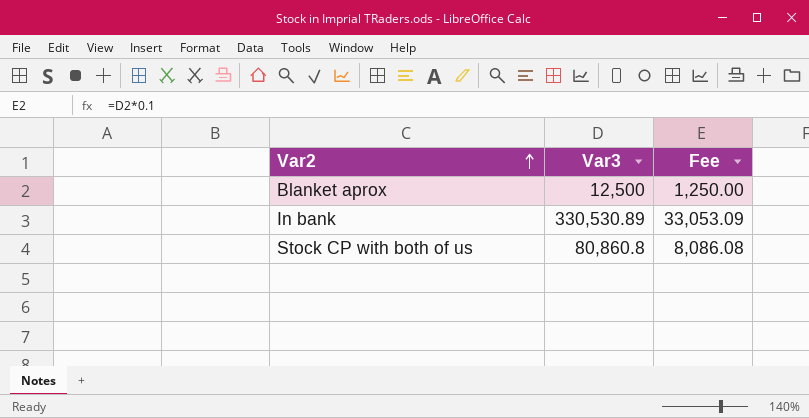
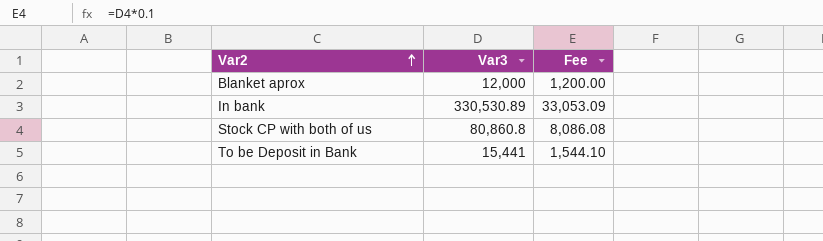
Blanket aprox | Var3: 12,500 -> 12,000
Blanket aprox | Fee: 1,250.00 -> 1,200.00
row To be Deposit in Bank: none -> 15,441 | 1,544.10

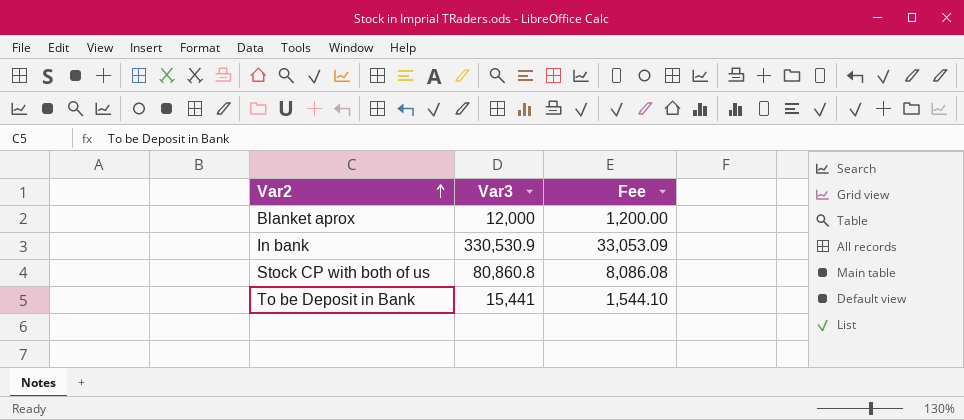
In bank | Var3: 330,530.89 -> 330,530.9

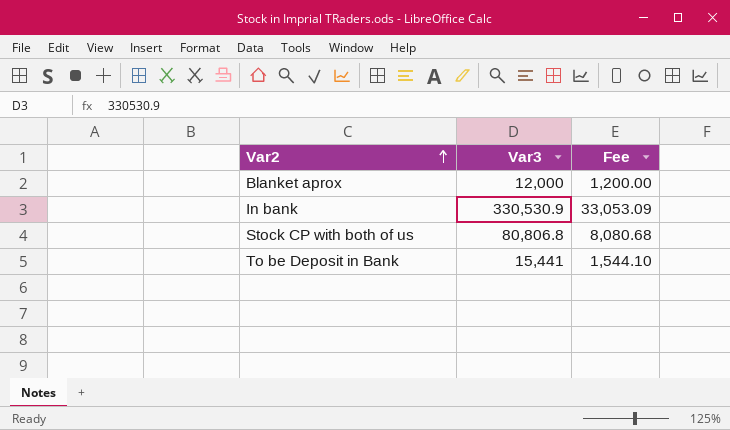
Stock CP with both of us | Var3: 80,860.8 -> 80,806.8
Stock CP with both of us | Fee: 8,086.08 -> 8,080.68

